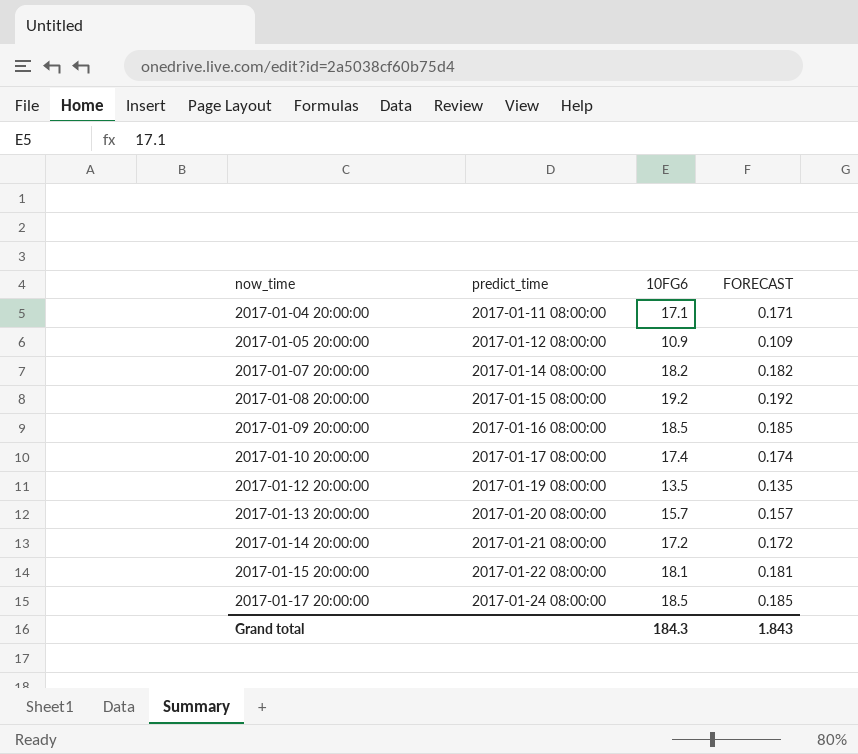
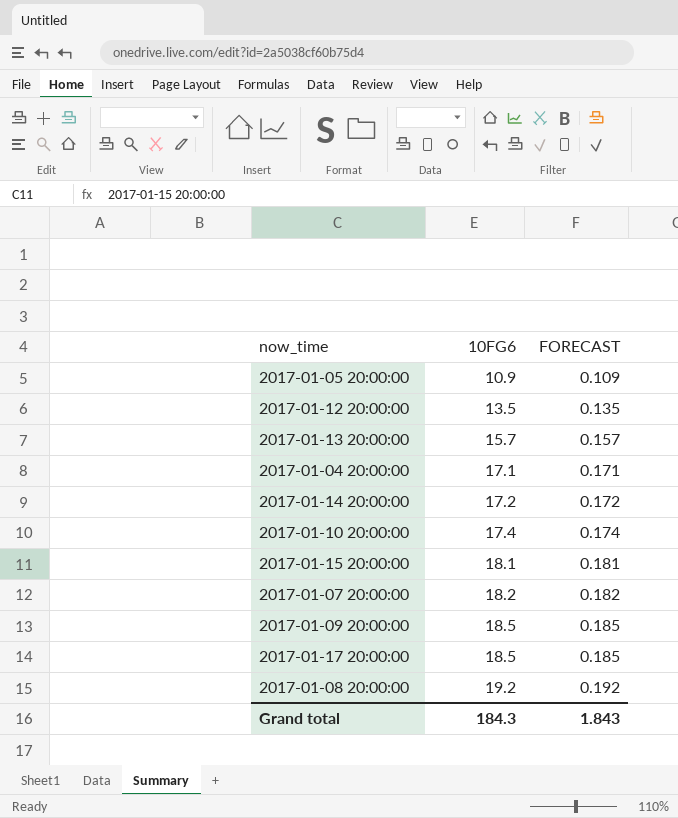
row order: now_time ascending -> 10FG6 ascending
column predict_time | position: 2 -> none

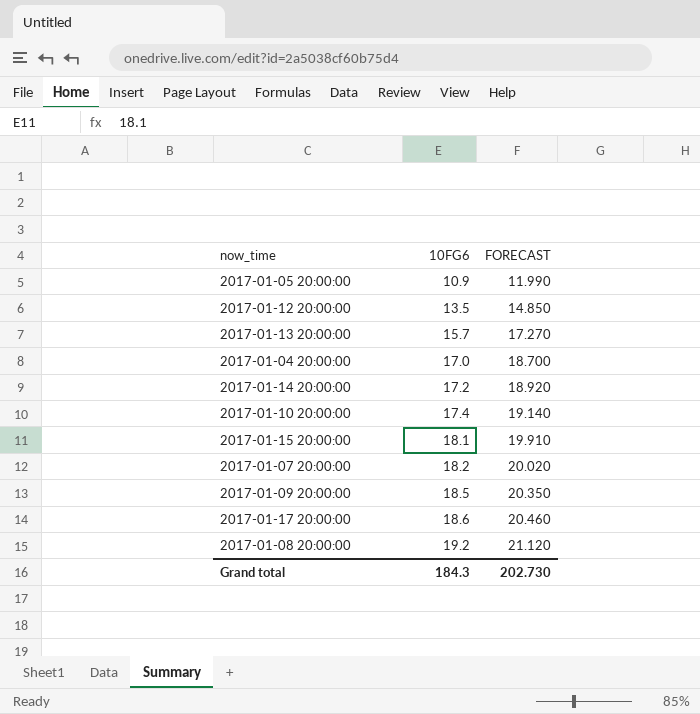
column FORECAST | formula: [10FG6] * 0.01 -> [10FG6] * 1.1
2017-01-04 20:00:00 | 10FG6: 17.1 -> 17.0
2017-01-17 20:00:00 | 10FG6: 18.5 -> 18.6
Grand total | FORECAST: 1.843 -> 202.730

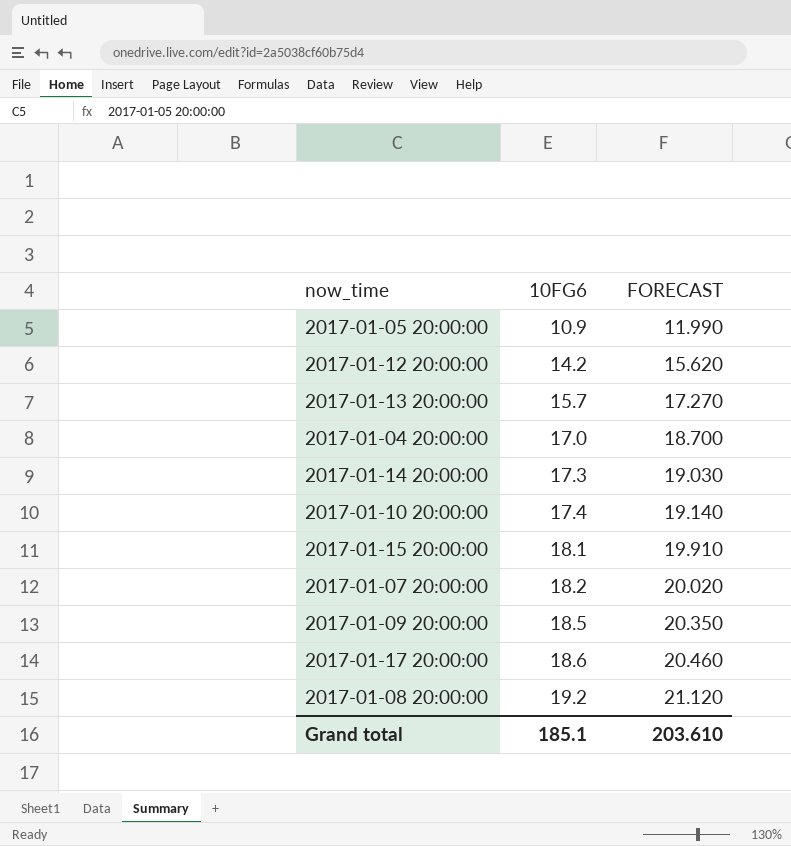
2017-01-12 20:00:00 | 10FG6: 13.5 -> 14.2
2017-01-12 20:00:00 | FORECAST: 14.850 -> 15.620
2017-01-14 20:00:00 | 10FG6: 17.2 -> 17.3
2017-01-14 20:00:00 | FORECAST: 18.920 -> 19.030
Grand total | 10FG6: 184.3 -> 185.1
Grand total | FORECAST: 202.730 -> 203.610

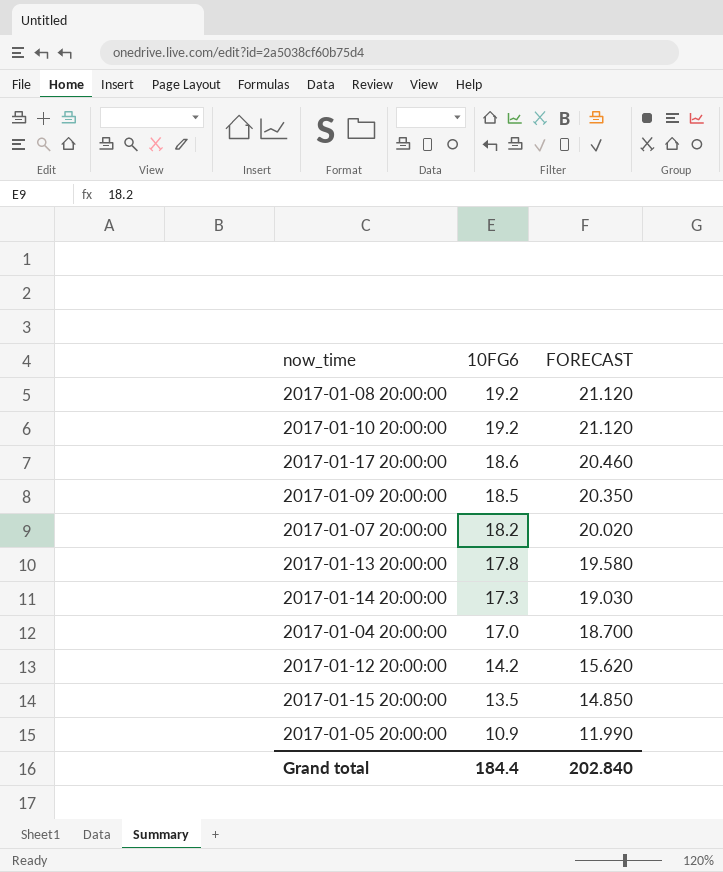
row order: 10FG6 ascending -> 10FG6 descending
2017-01-10 20:00:00 | 10FG6: 17.4 -> 19.2
2017-01-10 20:00:00 | FORECAST: 19.140 -> 21.120
2017-01-13 20:00:00 | 10FG6: 15.7 -> 17.8
2017-01-13 20:00:00 | FORECAST: 17.270 -> 19.580
2017-01-15 20:00:00 | 10FG6: 18.1 -> 13.5
2017-01-15 20:00:00 | FORECAST: 19.910 -> 14.850
Grand total | 10FG6: 185.1 -> 184.4
Grand total | FORECAST: 203.610 -> 202.840

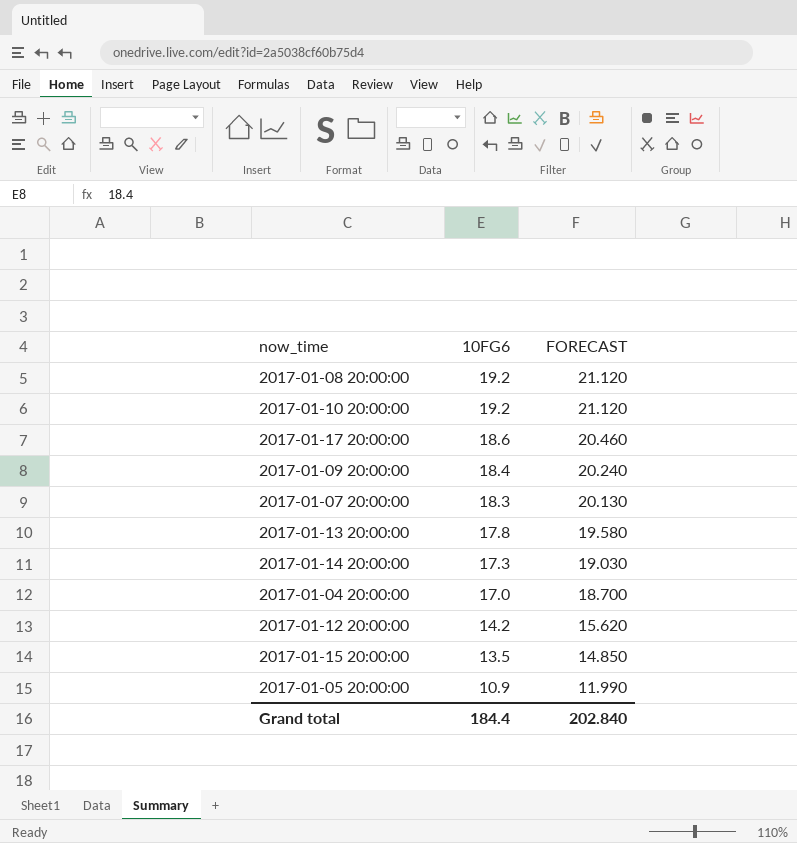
2017-01-09 20:00:00 | 10FG6: 18.5 -> 18.4
2017-01-09 20:00:00 | FORECAST: 20.350 -> 20.240
2017-01-07 20:00:00 | 10FG6: 18.2 -> 18.3
2017-01-07 20:00:00 | FORECAST: 20.020 -> 20.130

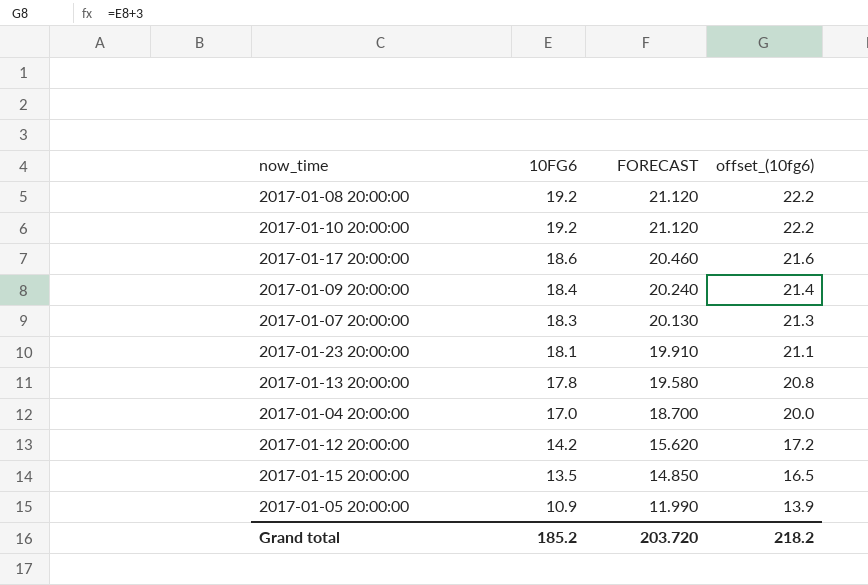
column offset_(10fg6) | formula: none -> [10FG6] + 3
row 2017-01-14 20:00:00: 17.3 | 19.030 -> none
row 2017-01-23 20:00:00: none -> 18.1 | 19.910 | 21.1
Grand total | 10FG6: 184.4 -> 185.2
Grand total | FORECAST: 202.840 -> 203.720

